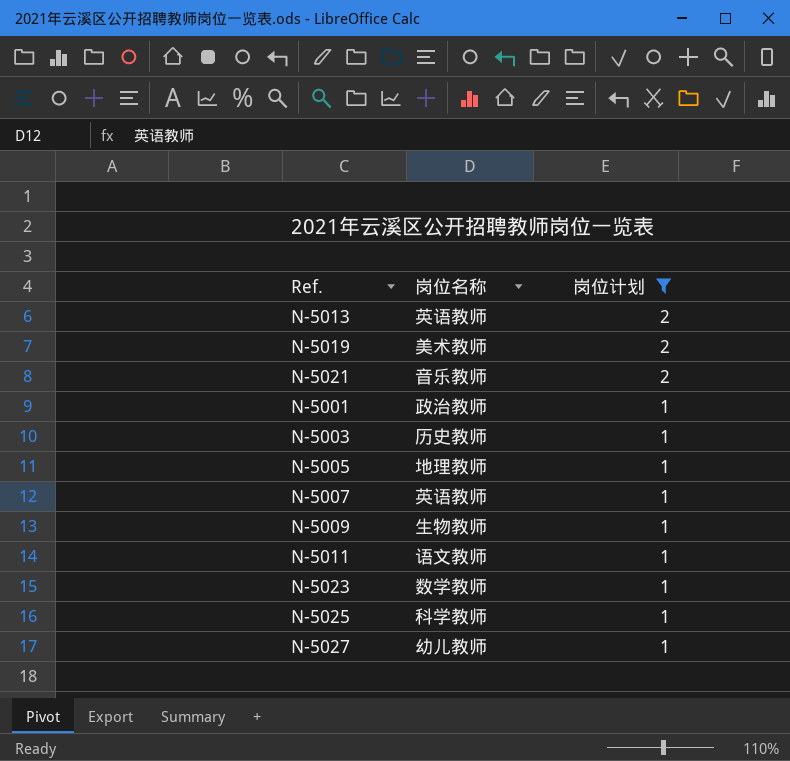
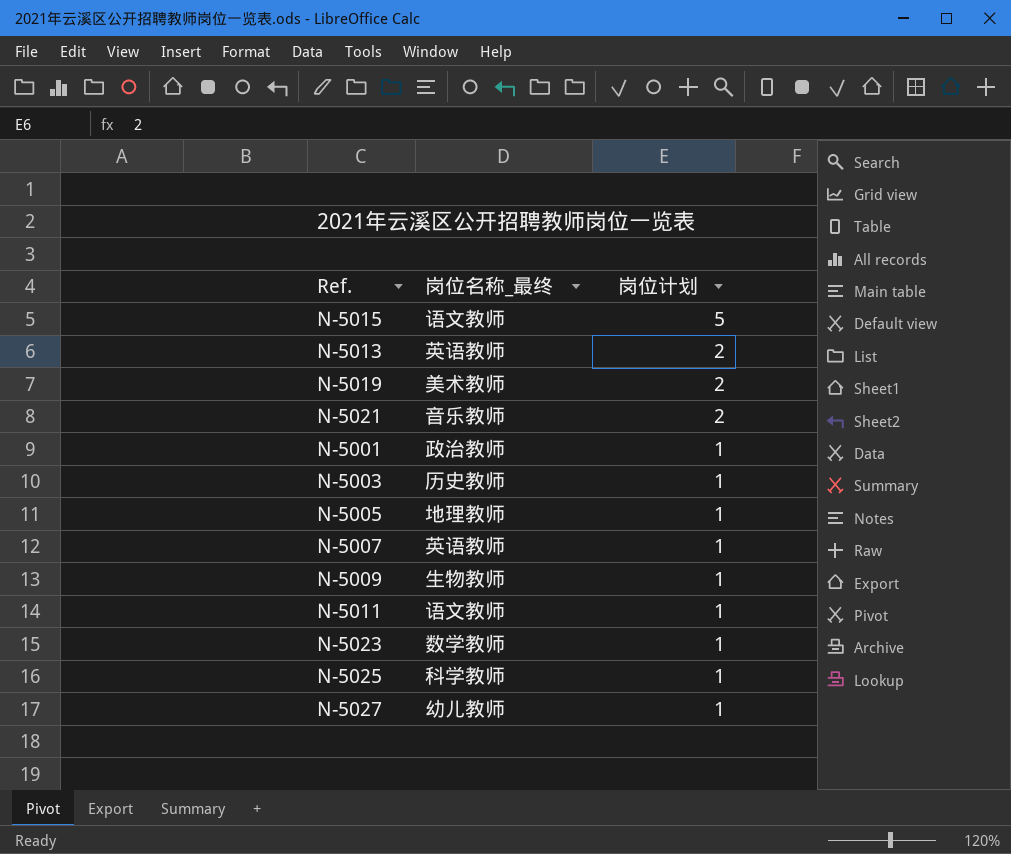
filter: 岗位计划 != 5 -> none
column name: 岗位名称 -> 岗位名称_最终

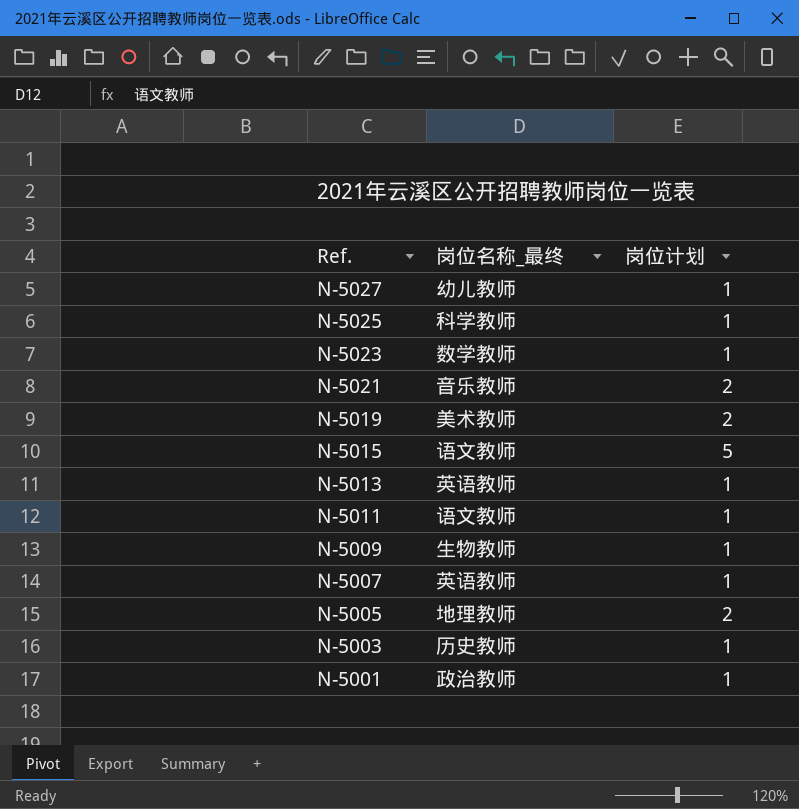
row order: 岗位计划 descending -> Ref. descending
N-5013 | 岗位计划: 2 -> 1
N-5005 | 岗位计划: 1 -> 2

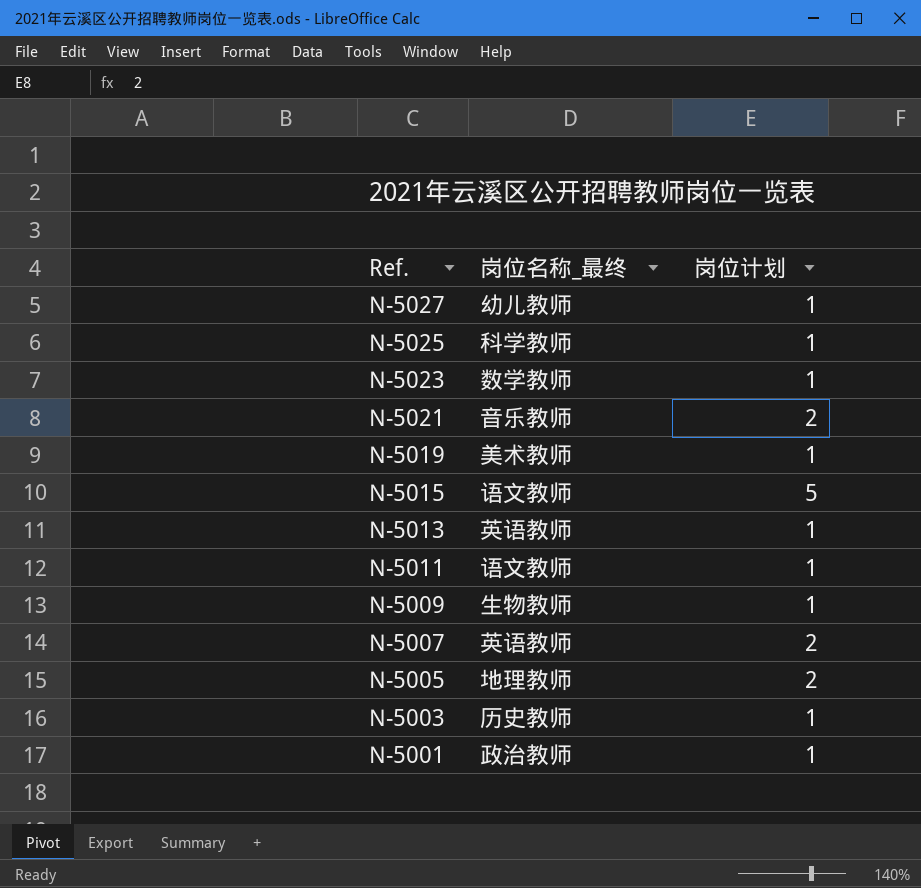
N-5019 | 岗位计划: 2 -> 1
N-5007 | 岗位计划: 1 -> 2

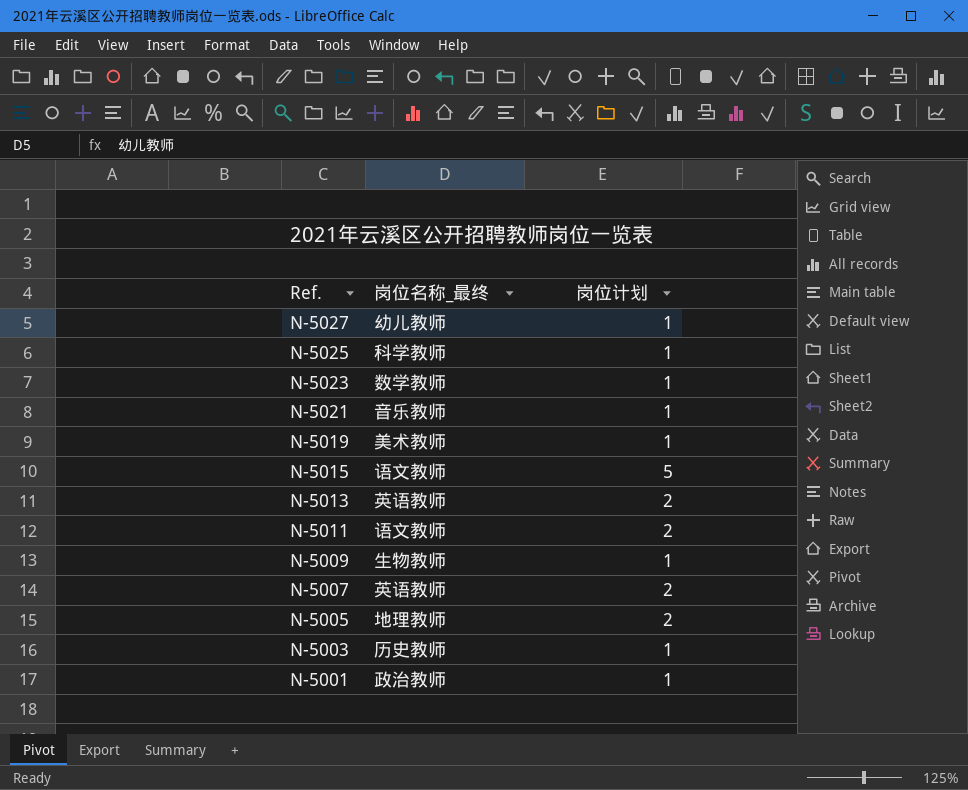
N-5021 | 岗位计划: 2 -> 1
N-5013 | 岗位计划: 1 -> 2
N-5011 | 岗位计划: 1 -> 2

